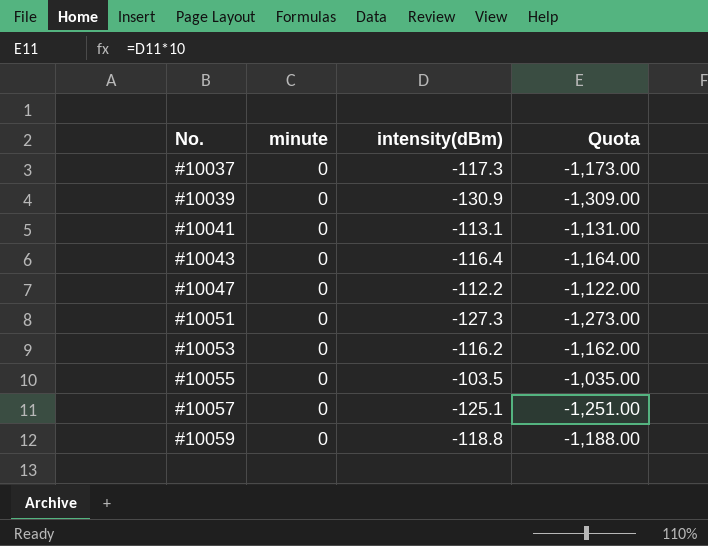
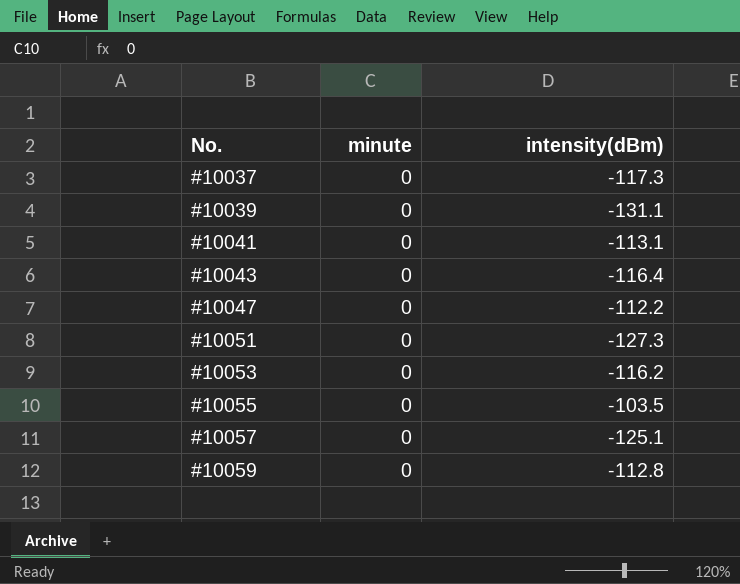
column Quota | formula: [intensity(dBm)] * 10 -> none
#10039 | intensity(dBm): -130.9 -> -131.1
#10059 | intensity(dBm): -118.8 -> -112.8

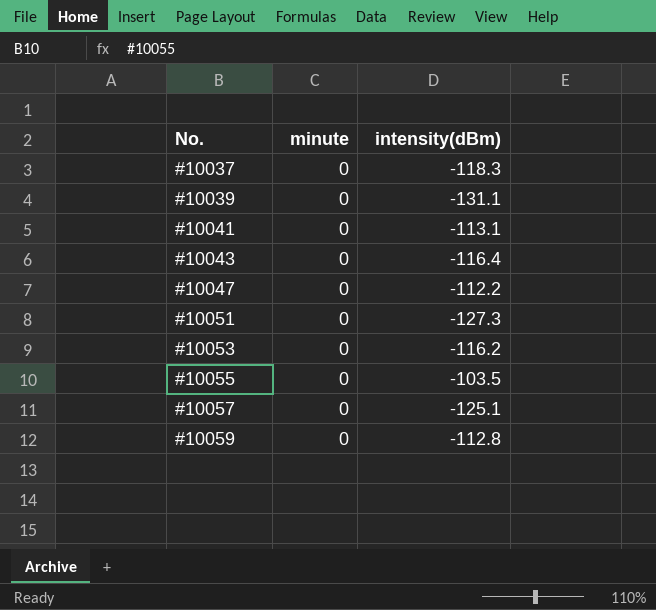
#10037 | intensity(dBm): -117.3 -> -118.3

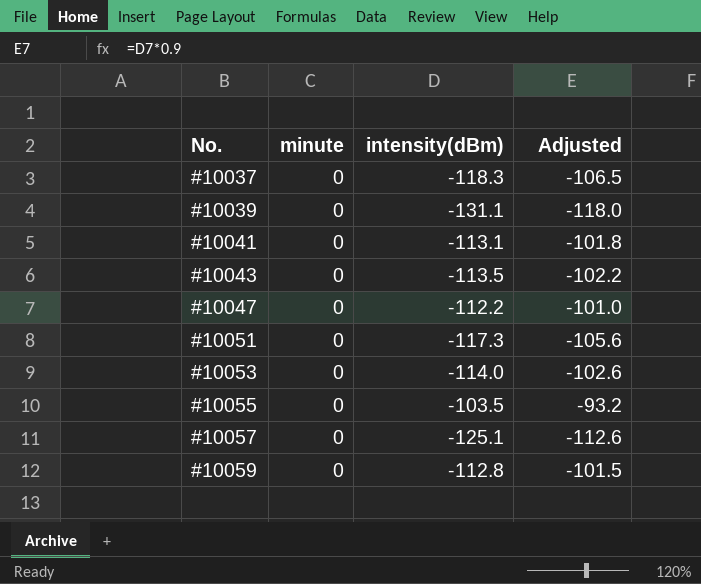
column Adjusted | formula: none -> [intensity(dBm)] * 0.9
#10043 | intensity(dBm): -116.4 -> -113.5
#10051 | intensity(dBm): -127.3 -> -117.3
#10053 | intensity(dBm): -116.2 -> -114.0

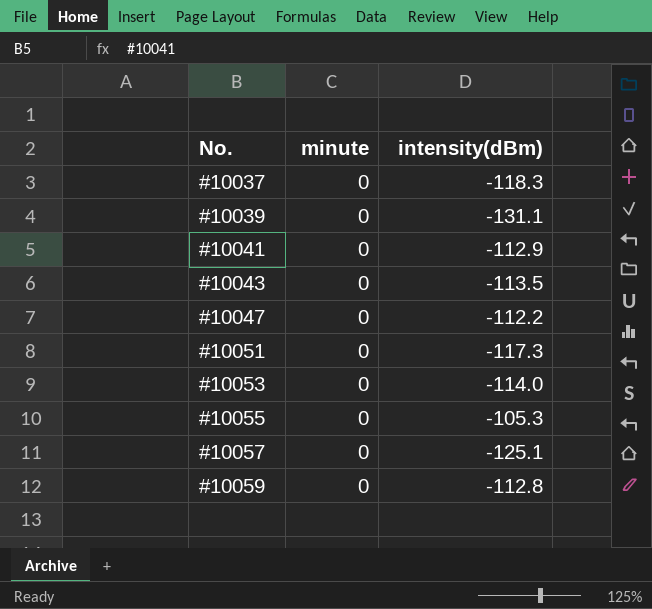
column Adjusted | formula: [intensity(dBm)] * 0.9 -> none
#10041 | intensity(dBm): -113.1 -> -112.9
#10055 | intensity(dBm): -103.5 -> -105.3

